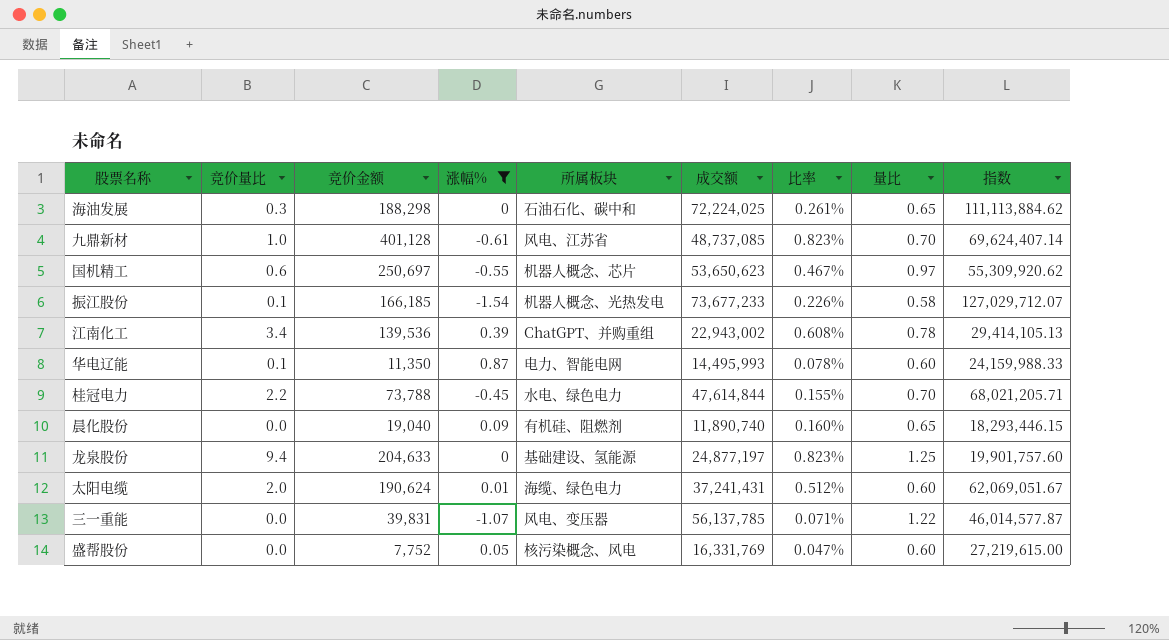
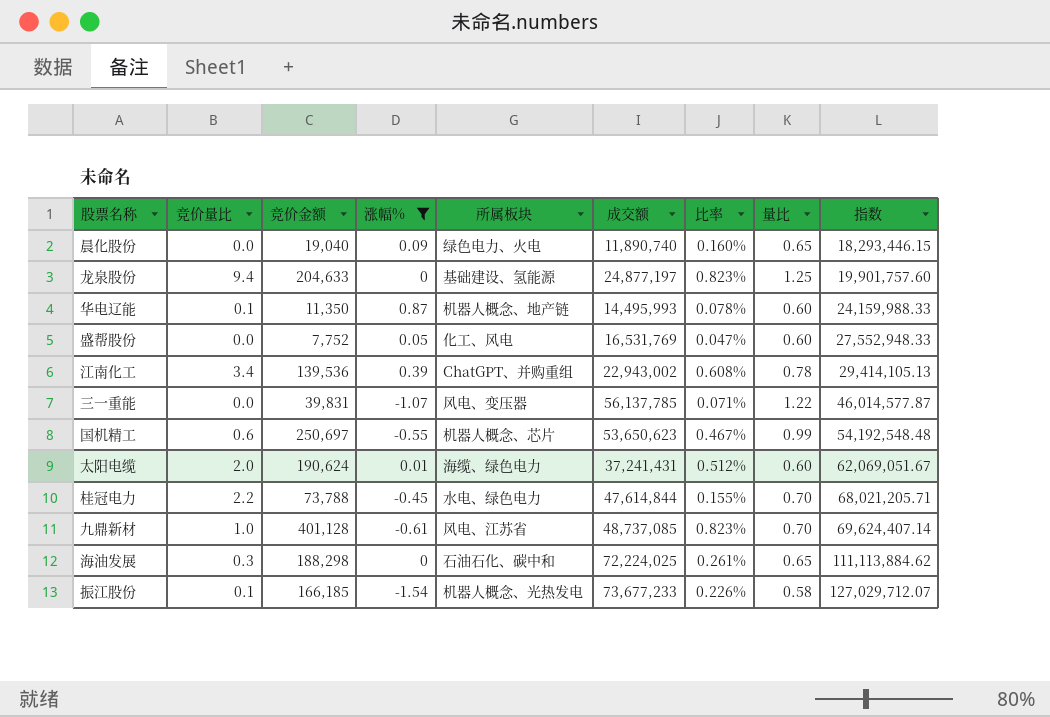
row order: none -> 指数 ascending
晨化股份 | 所属板块: 有机硅、阻燃剂 -> 绿色电力、火电
华电辽能 | 所属板块: 电力、智能电网 -> 机器人概念、地产链
盛帮股份 | 所属板块: 核污染概念、风电 -> 化工、风电
盛帮股份 | 成交额: 16,331,769 -> 16,531,769
盛帮股份 | 指数: 27,219,615.00 -> 27,552,948.33
国机精工 | 量比: 0.97 -> 0.99
国机精工 | 指数: 55,309,920.62 -> 54,192,548.48

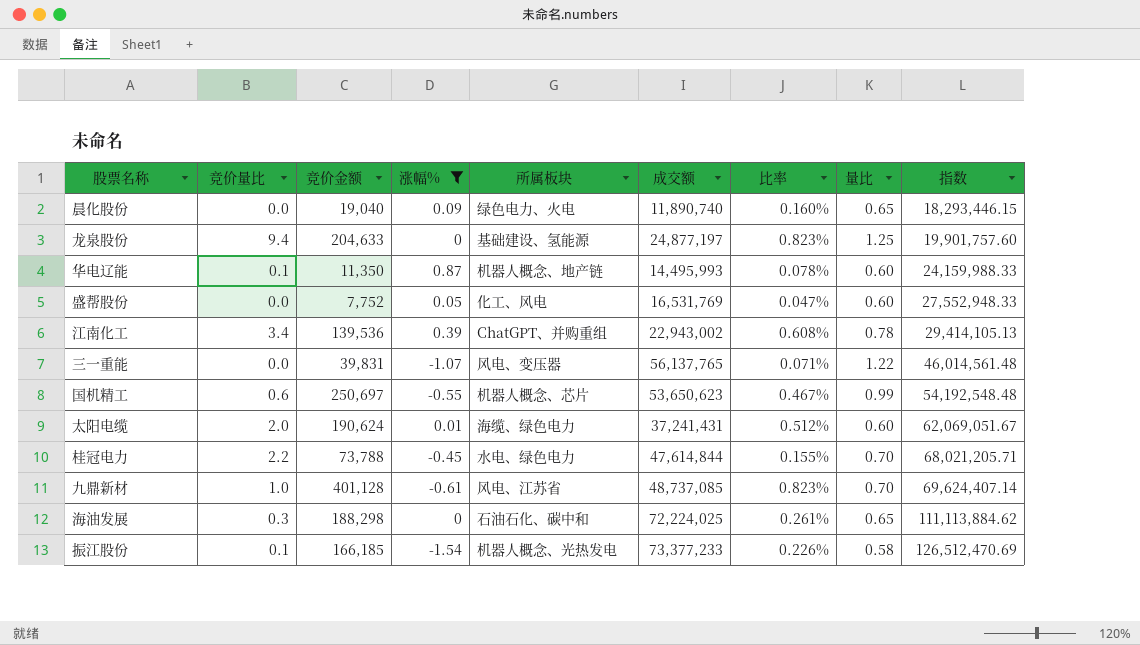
三一重能 | 成交额: 56,137,785 -> 56,137,765
三一重能 | 指数: 46,014,577.87 -> 46,014,561.48
振江股份 | 成交额: 73,677,233 -> 73,377,233
振江股份 | 指数: 127,029,712.07 -> 126,512,470.69

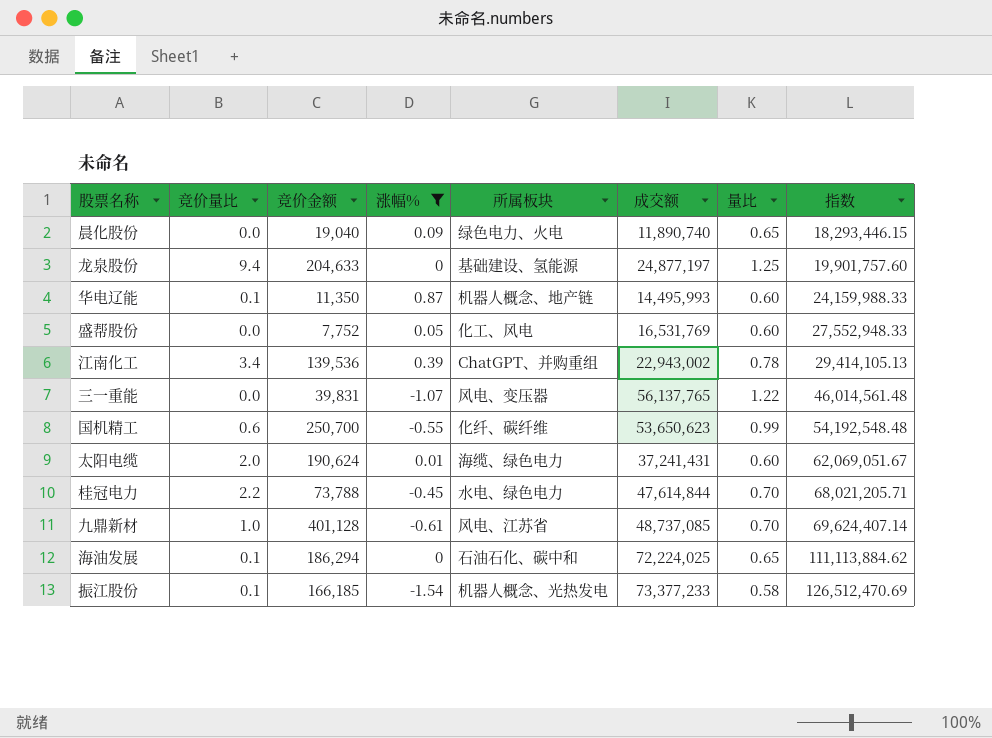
column 比率 | formula: [竞价金额] / [成交额] -> none
国机精工 | 竞价金额: 250,697 -> 250,700
国机精工 | 所属板块: 机器人概念、芯片 -> 化纤、碳纤维
海油发展 | 竞价量比: 0.3 -> 0.1
海油发展 | 竞价金额: 188,298 -> 186,294

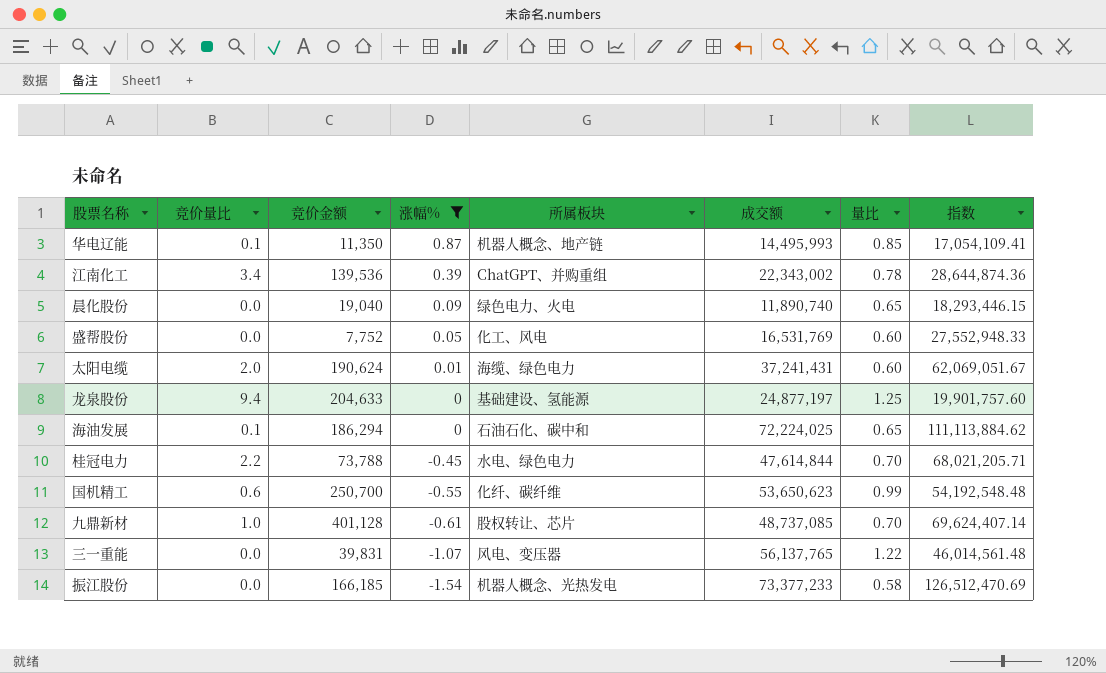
row order: 指数 ascending -> 涨幅% descending
华电辽能 | 量比: 0.60 -> 0.85
华电辽能 | 指数: 24,159,988.33 -> 17,054,109.41
江南化工 | 成交额: 22,943,002 -> 22,343,002
江南化工 | 指数: 29,414,105.13 -> 28,644,874.36
九鼎新材 | 所属板块: 风电、江苏省 -> 股权转让、芯片
振江股份 | 竞价量比: 0.1 -> 0.0

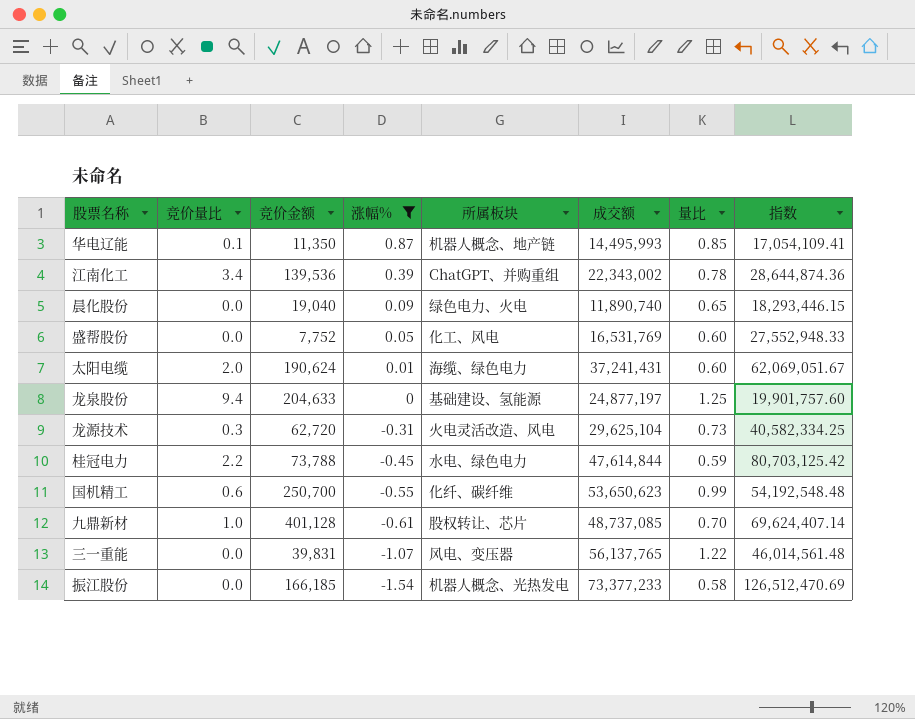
row 海油发展: 0.1 | 186,294 | 0 | 石油石化、碳中和 | 72,224,025 | 0.65 | 111,113,884.62 -> none
row 龙源技术: none -> 0.3 | 62,720 | -0.31 | 火电灵活改造、风电 | 29,625,104 | 0.73 | 40,582,334.25
桂冠电力 | 量比: 0.70 -> 0.59
桂冠电力 | 指数: 68,021,205.71 -> 80,703,125.42

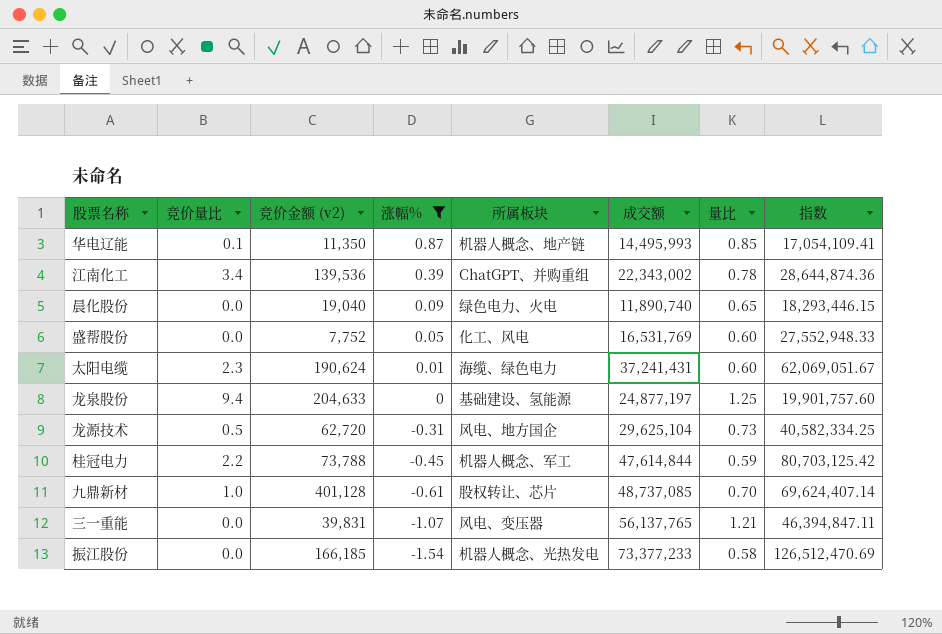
column name: 竞价金额 -> 竞价金额 (v2)
row 国机精工: 0.6 | 250,700 | -0.55 | 化纤、碳纤维 | 53,650,623 | 0.99 | 54,192,548.48 -> none
太阳电缆 | 竞价量比: 2.0 -> 2.3
龙源技术 | 竞价量比: 0.3 -> 0.5
龙源技术 | 所属板块: 火电灵活改造、风电 -> 风电、地方国企
桂冠电力 | 所属板块: 水电、绿色电力 -> 机器人概念、军工
三一重能 | 量比: 1.22 -> 1.21
三一重能 | 指数: 46,014,561.48 -> 46,394,847.11

